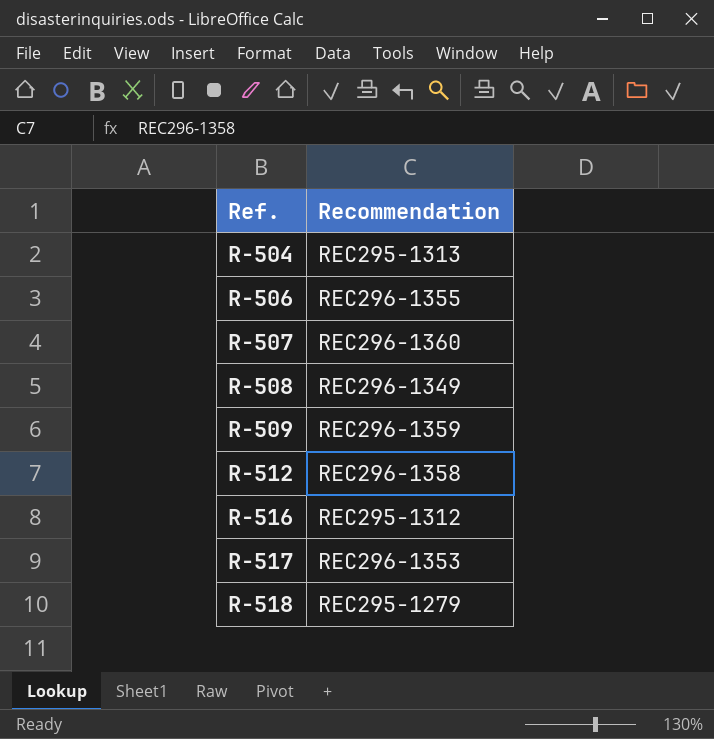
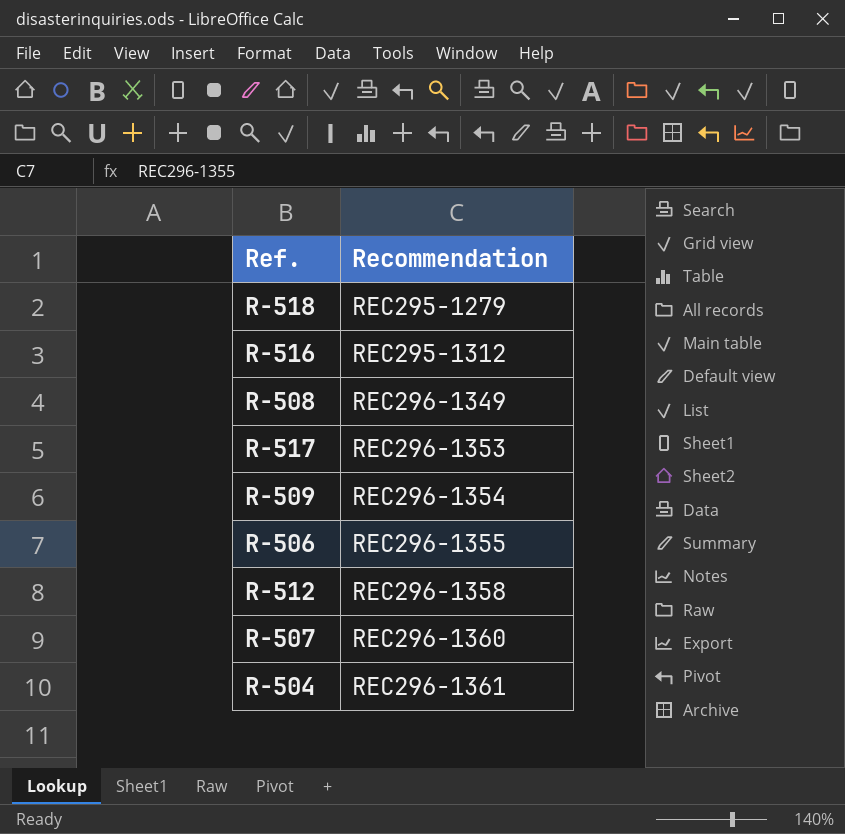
row order: Ref. ascending -> Recommendation ascending
R-509 | Recommendation: REC296-1359 -> REC296-1354
R-504 | Recommendation: REC295-1313 -> REC296-1361

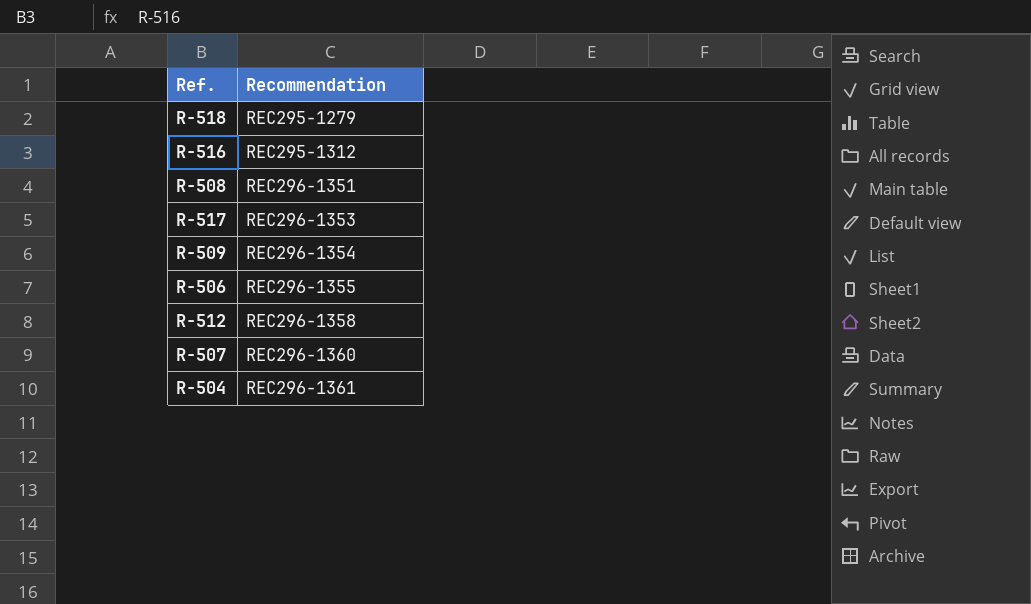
R-508 | Recommendation: REC296-1349 -> REC296-1351

